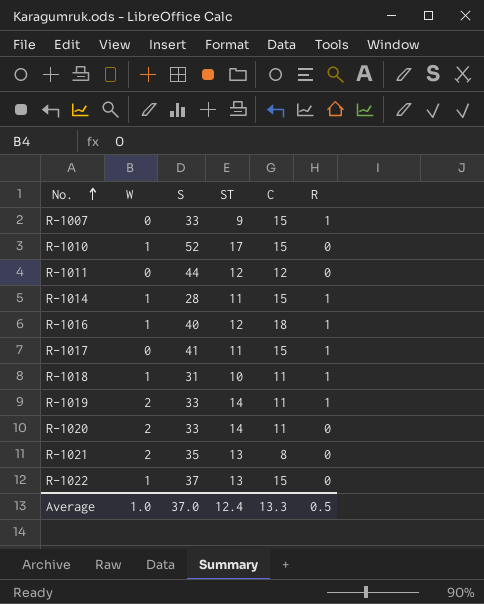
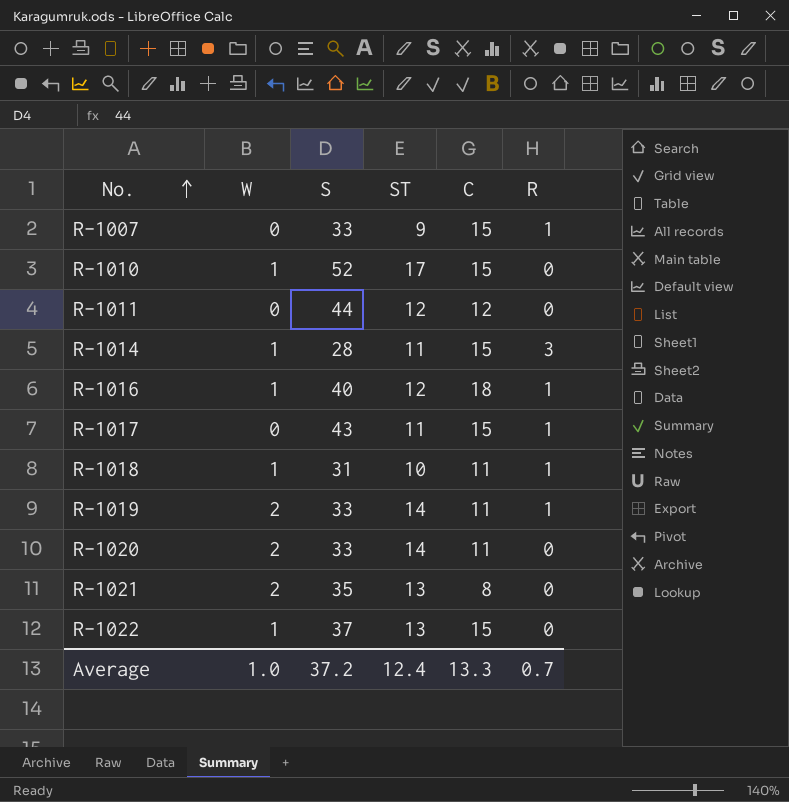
R-1014 | R: 1 -> 3
R-1017 | S: 41 -> 43
Average | S: 37.0 -> 37.2
Average | R: 0.5 -> 0.7

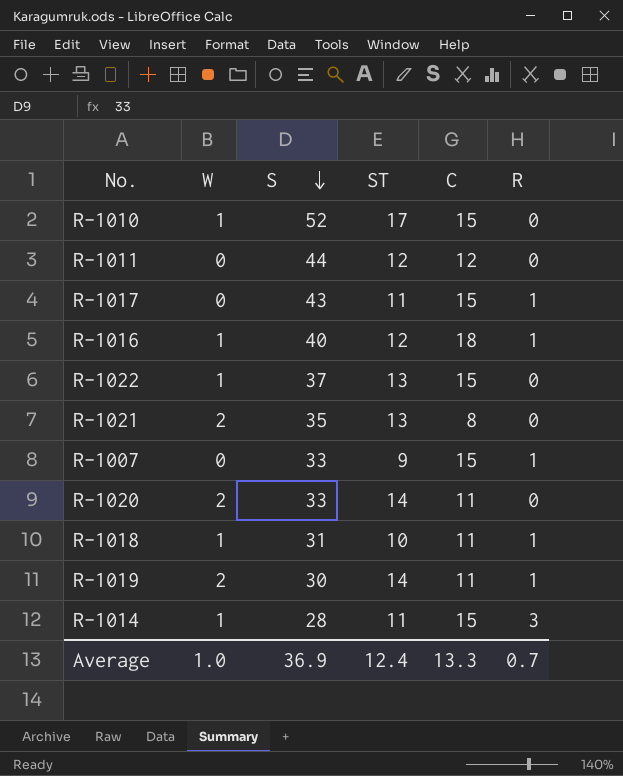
row order: No. ascending -> S descending
R-1019 | S: 33 -> 30
Average | S: 37.2 -> 36.9

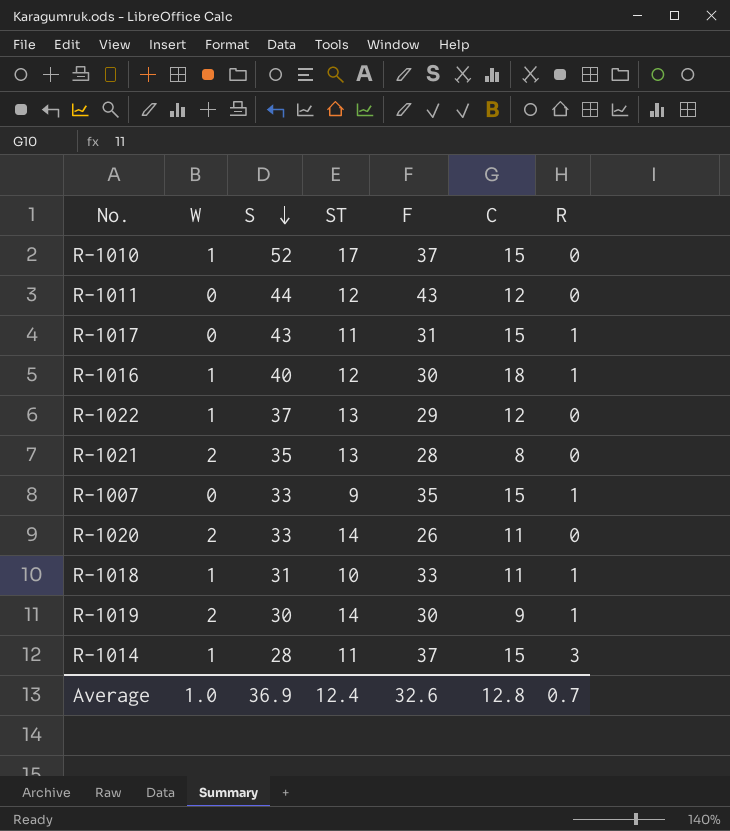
column F | position: none -> 5
R-1022 | C: 15 -> 12
R-1019 | C: 11 -> 9
Average | C: 13.3 -> 12.8

